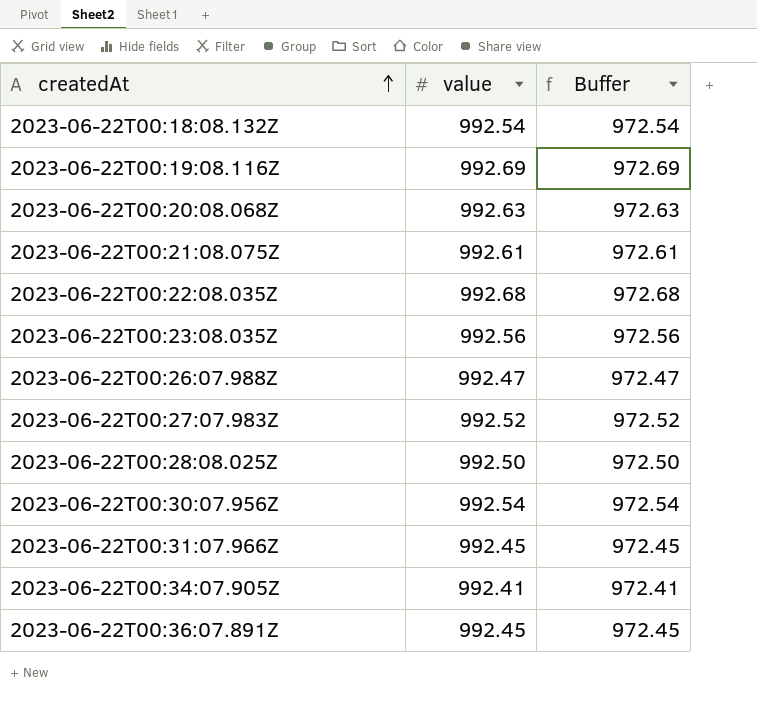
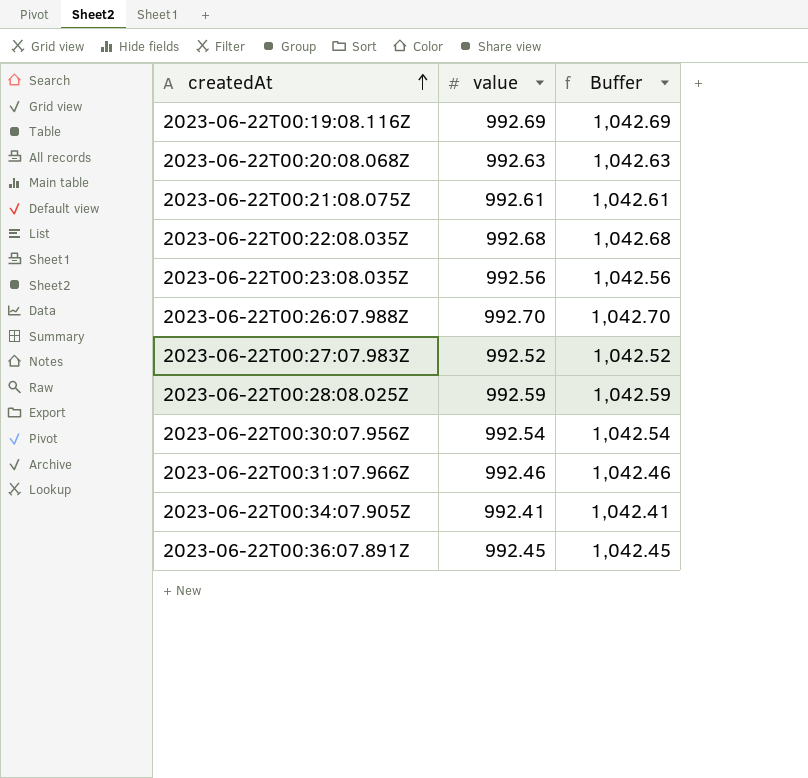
column Buffer | formula: [value] - 20 -> [value] + 50
row 2023-06-22T00:18:08.132Z: 992.54 | 972.54 -> none
2023-06-22T00:26:07.988Z | value: 992.47 -> 992.70
2023-06-22T00:28:08.025Z | value: 992.50 -> 992.59
2023-06-22T00:31:07.966Z | value: 992.45 -> 992.46

